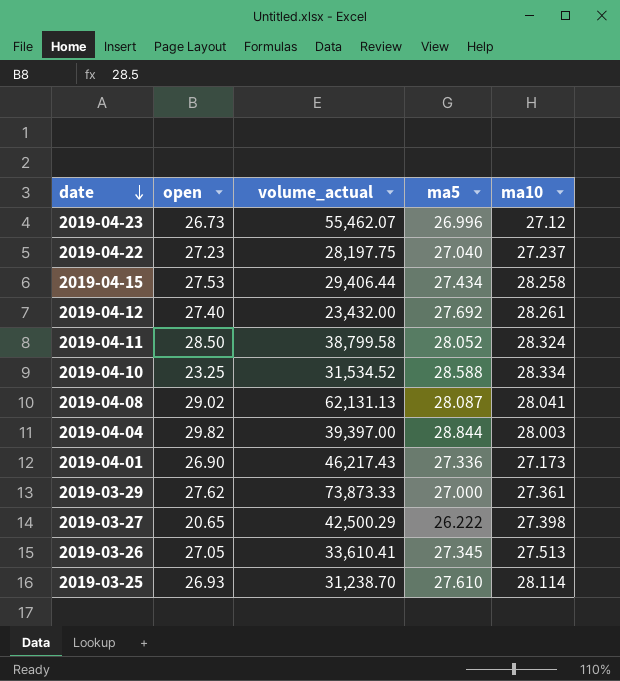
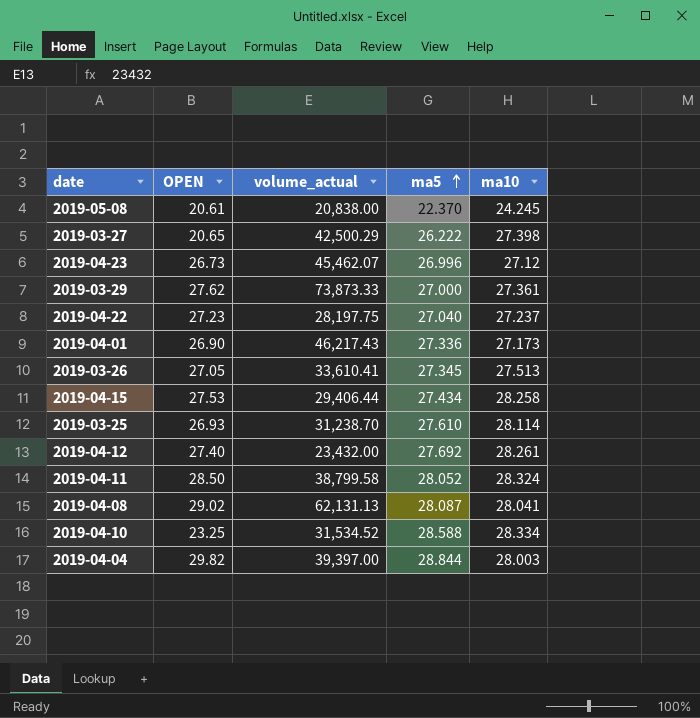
row order: date descending -> ma5 ascending
column name: open -> OPEN
row 2019-05-08: none -> 20.61 | 20,838.00 | 22.370 | 24.245
2019-04-23 | volume_actual: 55,462.07 -> 45,462.07

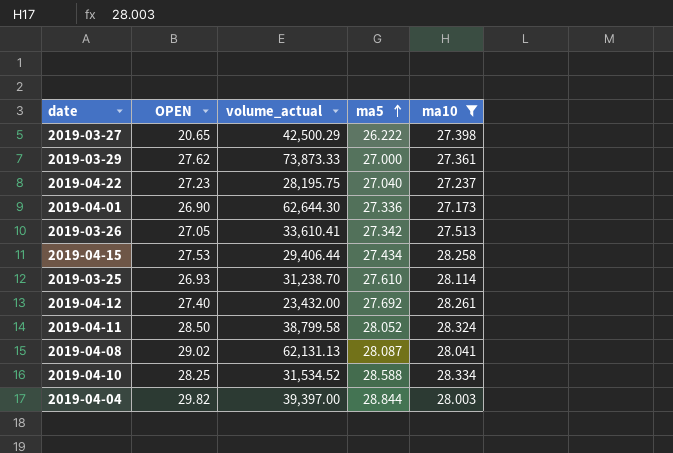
filter: none -> ma10 >= 27.173
2019-04-22 | volume_actual: 28,197.75 -> 28,195.75
2019-04-01 | volume_actual: 46,217.43 -> 62,644.30
2019-03-26 | ma5: 27.345 -> 27.342
2019-04-10 | OPEN: 23.25 -> 28.25

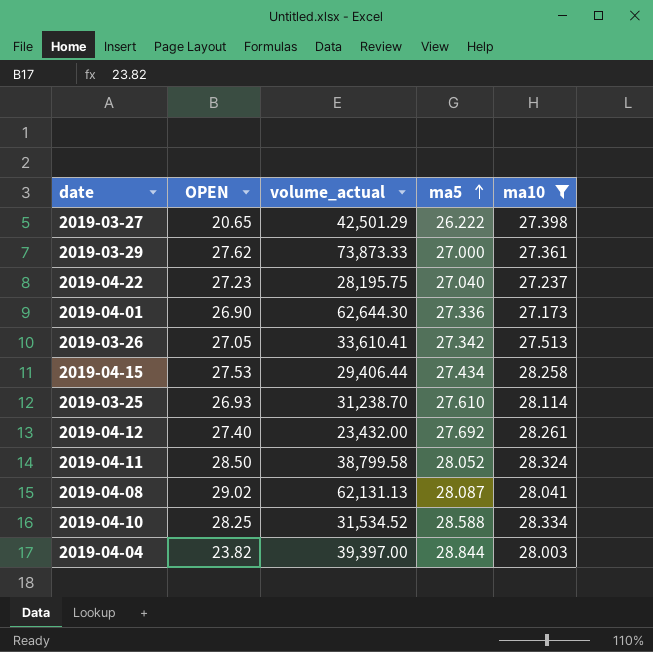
2019-03-27 | volume_actual: 42,500.29 -> 42,501.29
2019-04-04 | OPEN: 29.82 -> 23.82

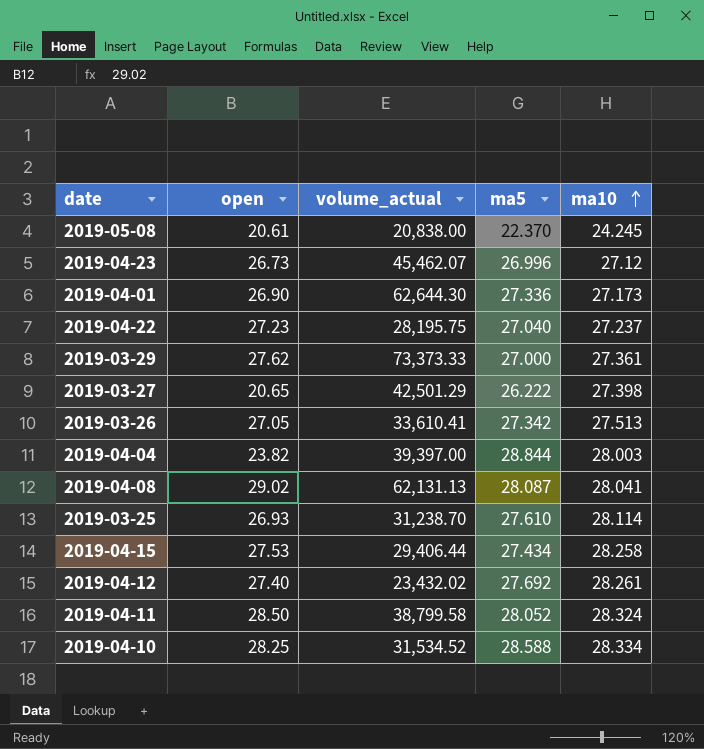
filter: ma10 >= 27.173 -> none
row order: ma5 ascending -> ma10 ascending
column name: OPEN -> open
2019-03-29 | volume_actual: 73,873.33 -> 73,373.33
2019-04-12 | volume_actual: 23,432.00 -> 23,432.02

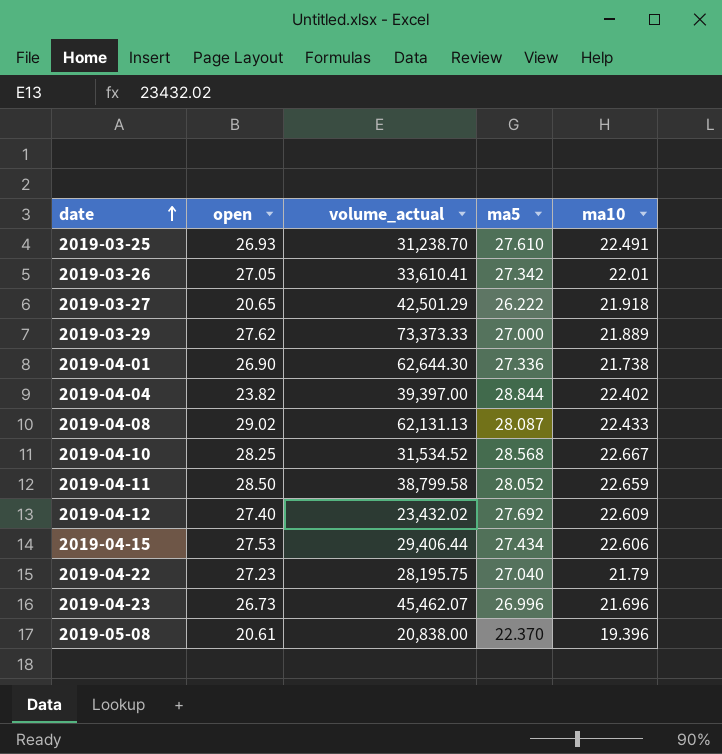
row order: ma10 ascending -> date ascending
2019-03-25 | ma10: 28.114 -> 22.491
2019-03-26 | ma10: 27.513 -> 22.01
2019-03-27 | ma10: 27.398 -> 21.918
2019-03-29 | ma10: 27.361 -> 21.889
2019-04-01 | ma10: 27.173 -> 21.738
2019-04-04 | ma10: 28.003 -> 22.402
2019-04-08 | ma10: 28.041 -> 22.433
2019-04-10 | ma5: 28.588 -> 28.568
2019-04-10 | ma10: 28.334 -> 22.667
2019-04-11 | ma10: 28.324 -> 22.659
2019-04-12 | ma10: 28.261 -> 22.609
2019-04-15 | ma10: 28.258 -> 22.606
2019-04-22 | ma10: 27.237 -> 21.79
2019-04-23 | ma10: 27.12 -> 21.696
2019-05-08 | ma10: 24.245 -> 19.396

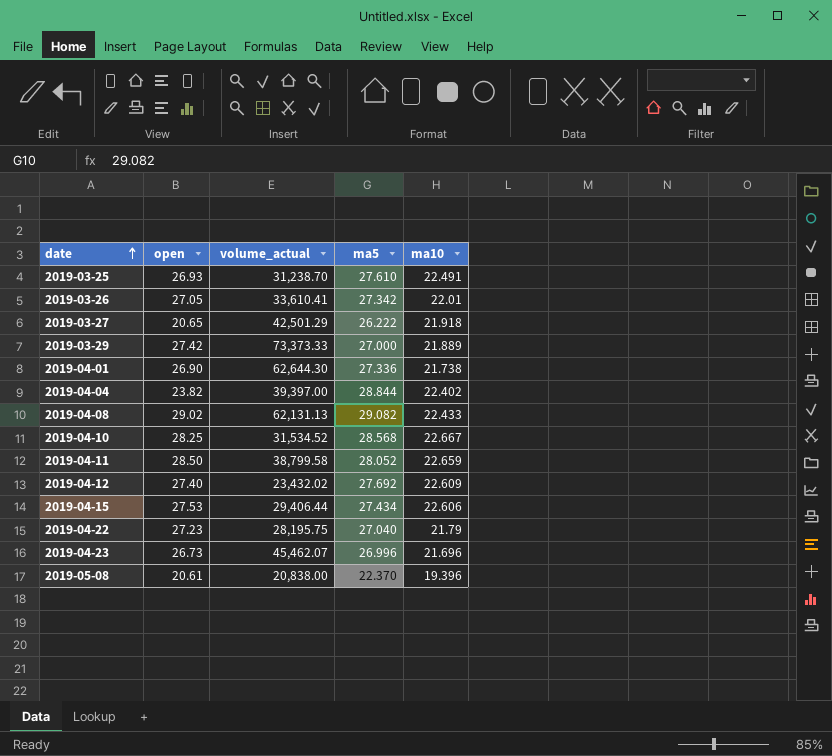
2019-03-29 | open: 27.62 -> 27.42
2019-04-08 | ma5: 28.087 -> 29.082

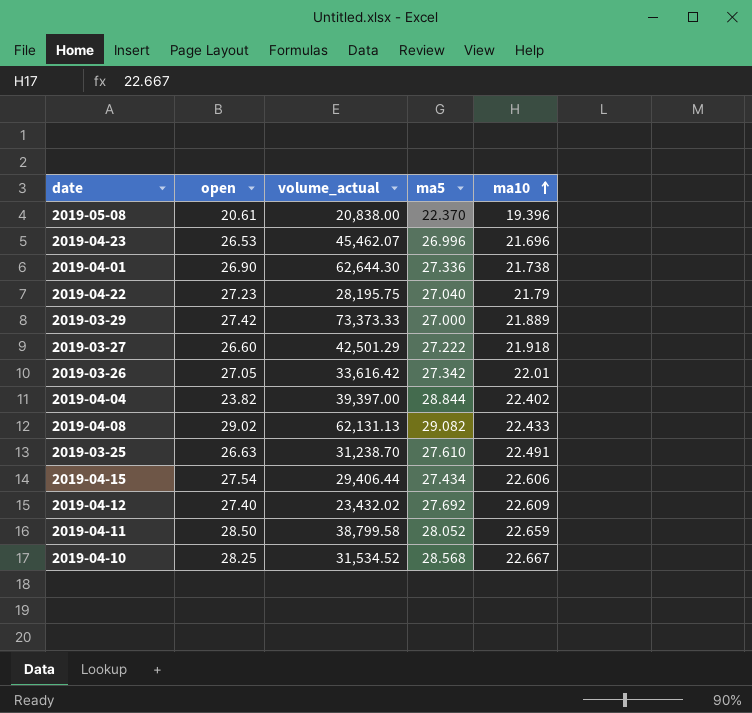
row order: date ascending -> ma10 ascending
2019-04-23 | open: 26.73 -> 26.53
2019-03-27 | open: 20.65 -> 26.60
2019-03-27 | ma5: 26.222 -> 27.222
2019-03-26 | volume_actual: 33,610.41 -> 33,616.42
2019-03-25 | open: 26.93 -> 26.63
2019-04-15 | open: 27.53 -> 27.54

